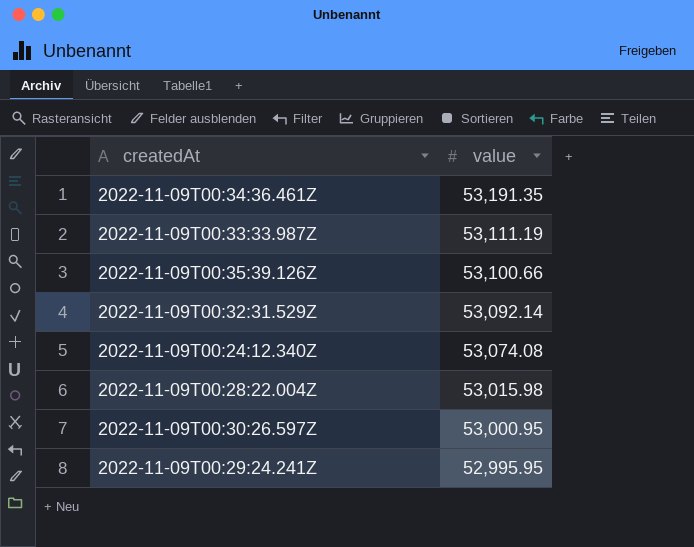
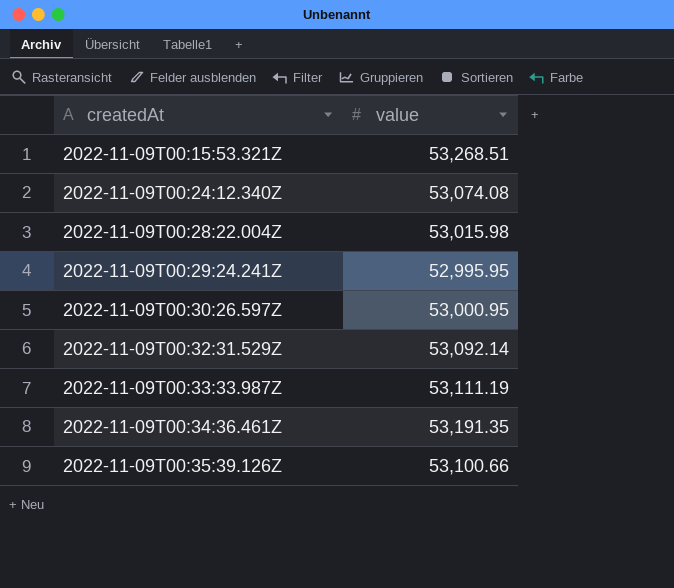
row order: value descending -> createdAt ascending
row 2022-11-09T00:15:53.321Z: none -> 53,268.51

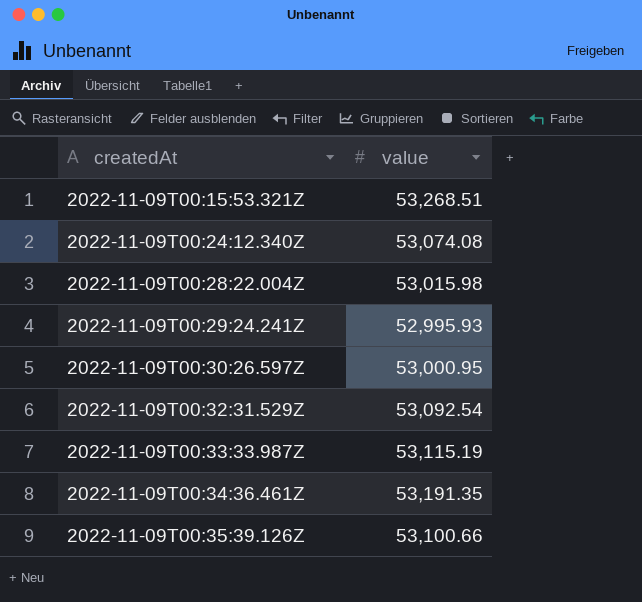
2022-11-09T00:29:24.241Z | value: 52,995.95 -> 52,995.93
2022-11-09T00:32:31.529Z | value: 53,092.14 -> 53,092.54
2022-11-09T00:33:33.987Z | value: 53,111.19 -> 53,115.19

